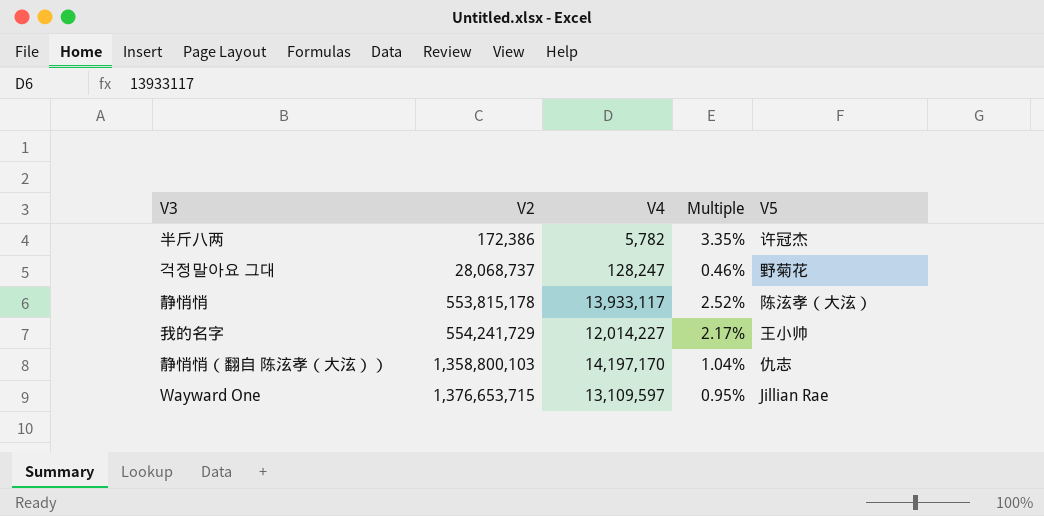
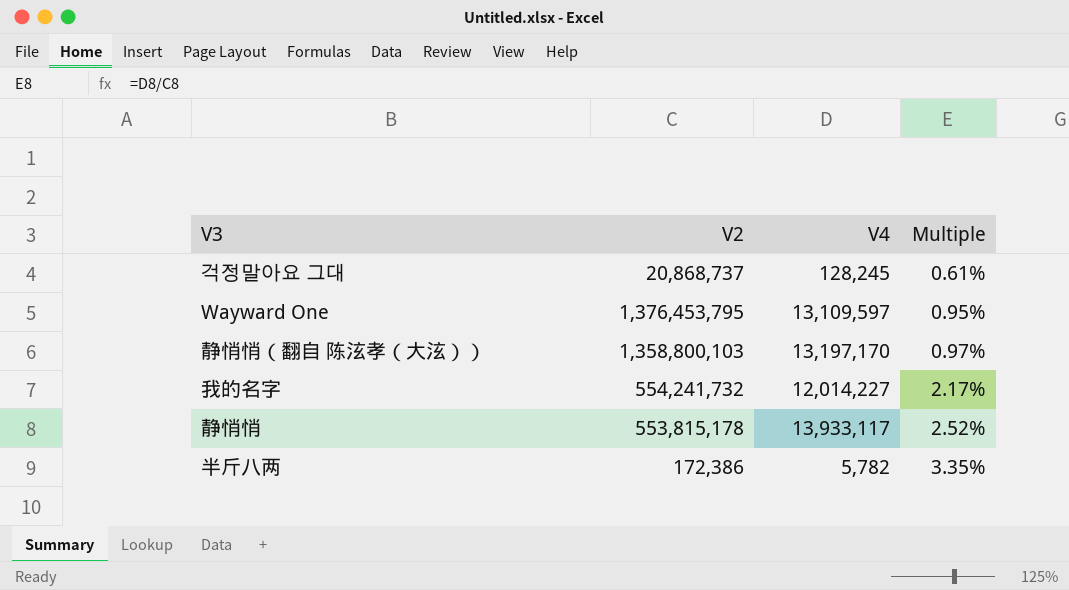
row order: V2 ascending -> Multiple ascending
column V5 | position: 5 -> none
걱정말아요 그대 | V2: 28,068,737 -> 20,868,737
걱정말아요 그대 | V4: 128,247 -> 128,245
걱정말아요 그대 | Multiple: 0.46% -> 0.61%
Wayward One | V2: 1,376,653,715 -> 1,376,453,795
静悄悄（翻自 陈泫孝（大泫）） | V4: 14,197,170 -> 13,197,170
静悄悄（翻自 陈泫孝（大泫）） | Multiple: 1.04% -> 0.97%
我的名字 | V2: 554,241,729 -> 554,241,732

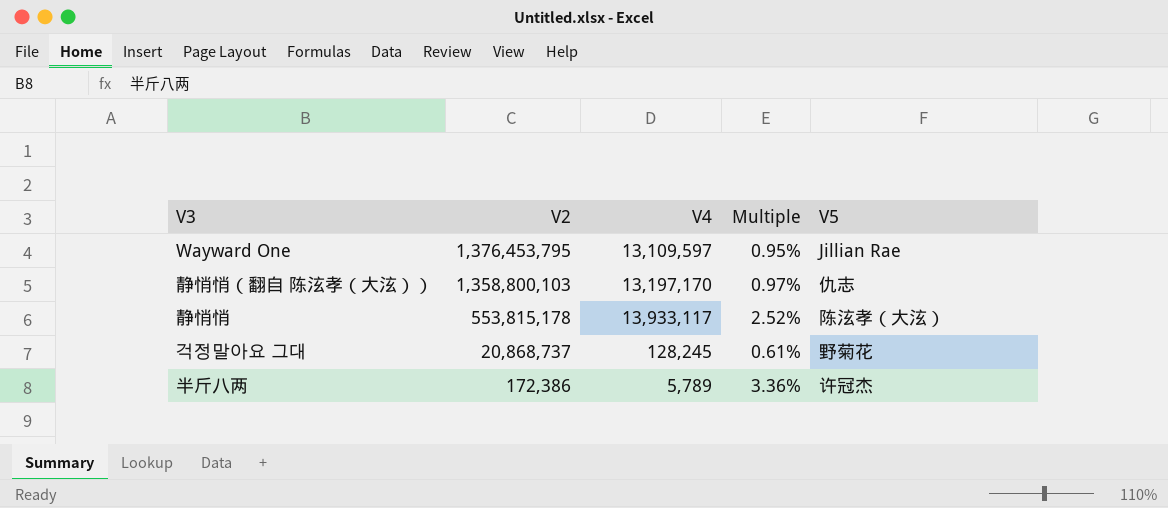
row order: Multiple ascending -> V2 descending
column V5 | position: none -> 5
row 我的名字: 554,241,732 | 12,014,227 | 2.17% -> none
半斤八两 | V4: 5,782 -> 5,789
半斤八两 | Multiple: 3.35% -> 3.36%

